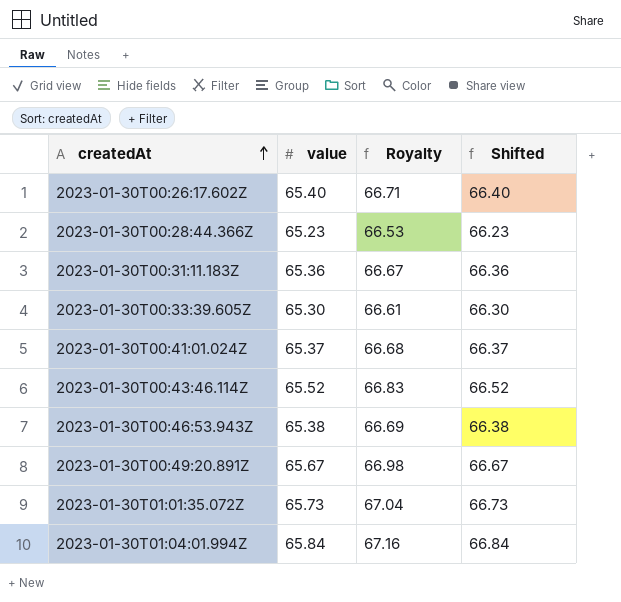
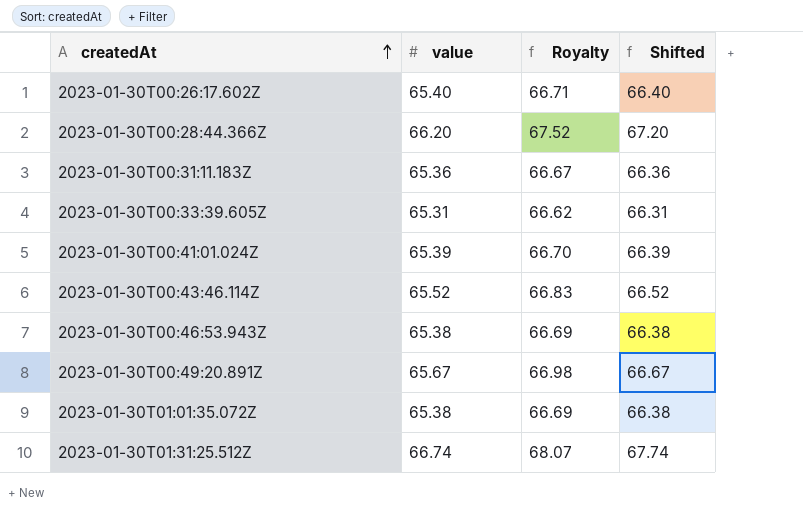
row 2023-01-30T01:04:01.994Z: 65.84 | 67.16 | 66.84 -> none
2023-01-30T00:28:44.366Z | value: 65.23 -> 66.20
2023-01-30T00:28:44.366Z | Royalty: 66.53 -> 67.52
2023-01-30T00:28:44.366Z | Shifted: 66.23 -> 67.20
2023-01-30T00:33:39.605Z | value: 65.30 -> 65.31
2023-01-30T00:33:39.605Z | Royalty: 66.61 -> 66.62
2023-01-30T00:33:39.605Z | Shifted: 66.30 -> 66.31
2023-01-30T00:41:01.024Z | value: 65.37 -> 65.39
2023-01-30T00:41:01.024Z | Royalty: 66.68 -> 66.70
2023-01-30T00:41:01.024Z | Shifted: 66.37 -> 66.39
2023-01-30T01:01:35.072Z | value: 65.73 -> 65.38
2023-01-30T01:01:35.072Z | Royalty: 67.04 -> 66.69
2023-01-30T01:01:35.072Z | Shifted: 66.73 -> 66.38
row 2023-01-30T01:31:25.512Z: none -> 66.74 | 68.07 | 67.74

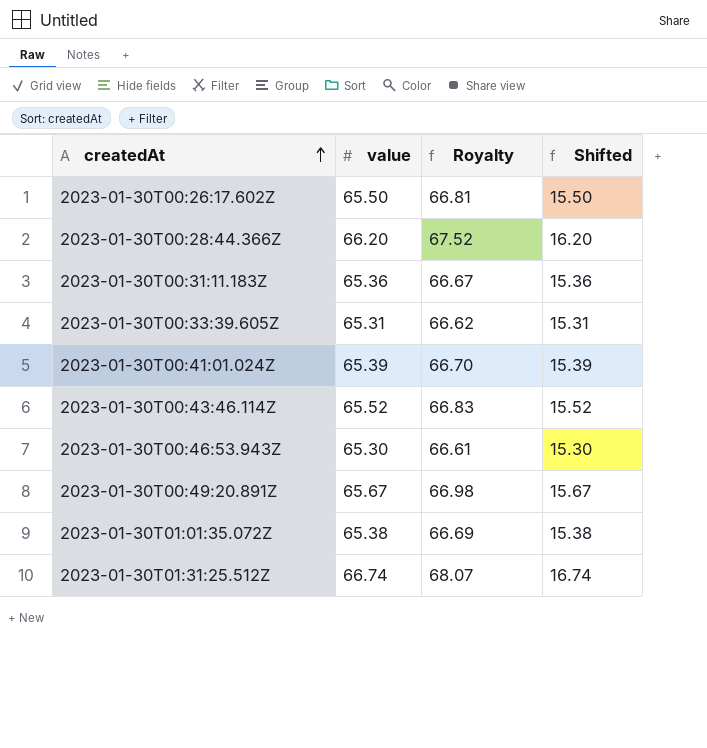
column Shifted | formula: [value] + 1 -> [value] - 50
2023-01-30T00:26:17.602Z | value: 65.40 -> 65.50
2023-01-30T00:26:17.602Z | Royalty: 66.71 -> 66.81
2023-01-30T00:46:53.943Z | value: 65.38 -> 65.30
2023-01-30T00:46:53.943Z | Royalty: 66.69 -> 66.61

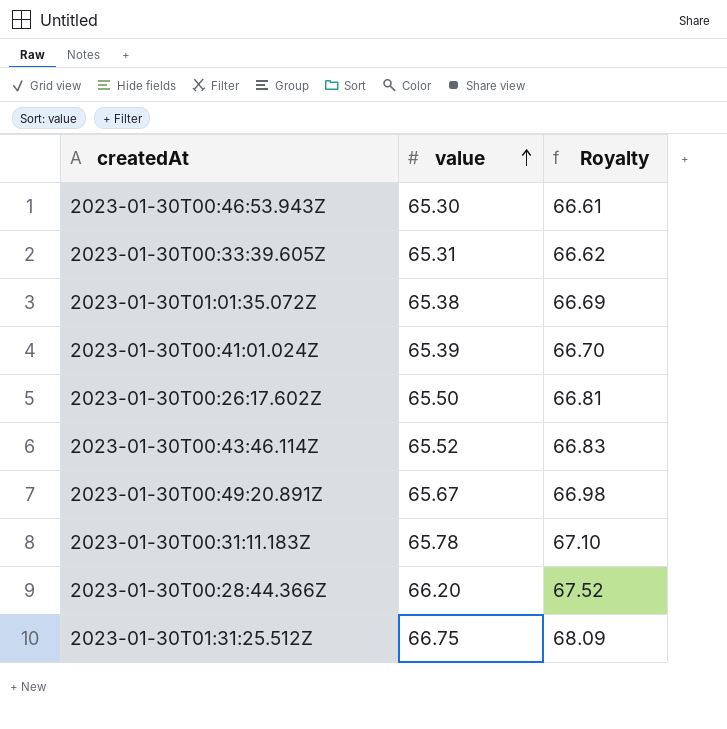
row order: createdAt ascending -> value ascending
column Shifted | formula: [value] - 50 -> none
2023-01-30T00:31:11.183Z | value: 65.36 -> 65.78
2023-01-30T00:31:11.183Z | Royalty: 66.67 -> 67.10
2023-01-30T01:31:25.512Z | value: 66.74 -> 66.75
2023-01-30T01:31:25.512Z | Royalty: 68.07 -> 68.09

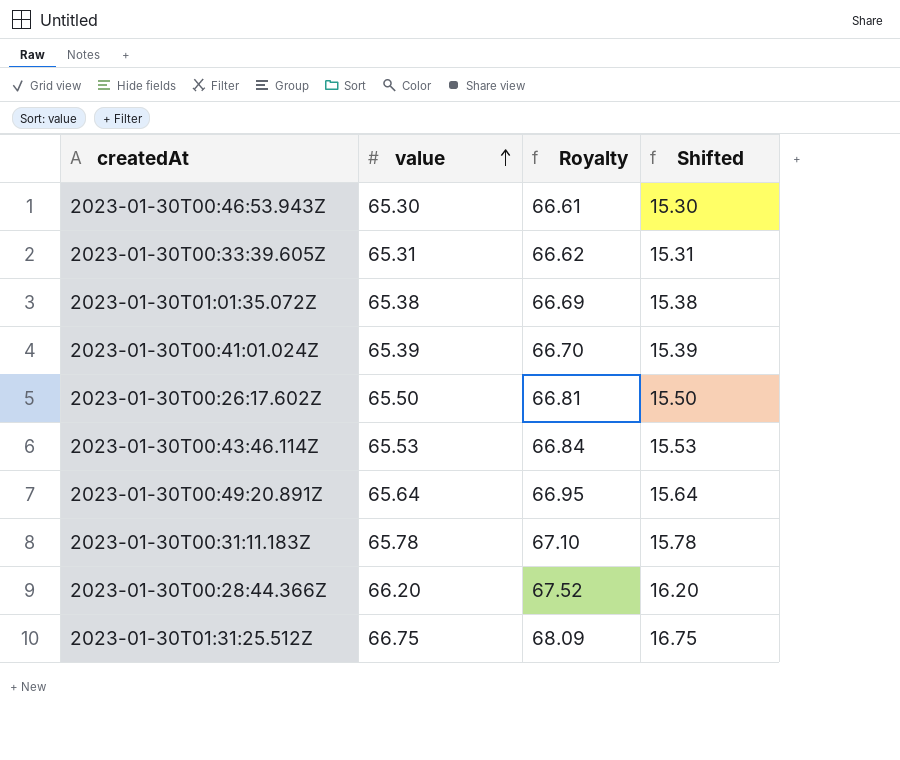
column Shifted | formula: none -> [value] - 50
2023-01-30T00:43:46.114Z | value: 65.52 -> 65.53
2023-01-30T00:43:46.114Z | Royalty: 66.83 -> 66.84
2023-01-30T00:49:20.891Z | value: 65.67 -> 65.64
2023-01-30T00:49:20.891Z | Royalty: 66.98 -> 66.95

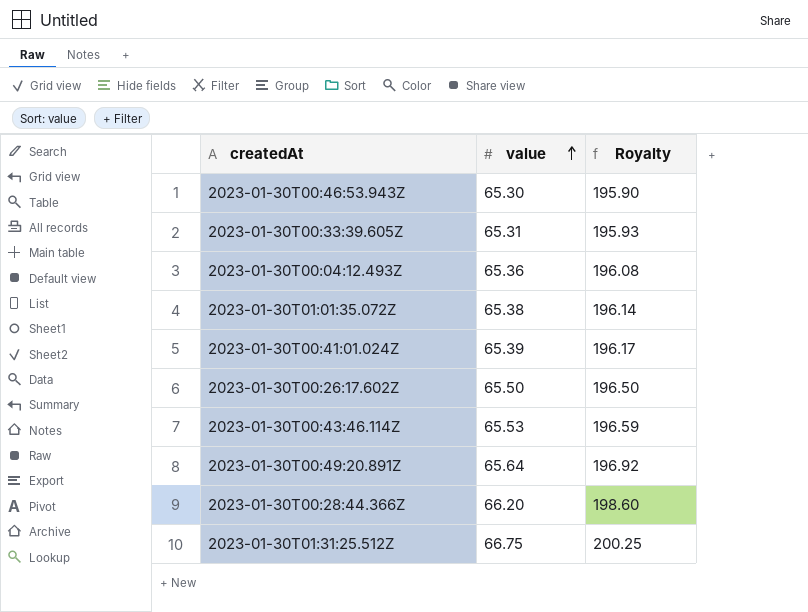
column Shifted | formula: [value] - 50 -> none
column Royalty | formula: [value] * 1.02 -> [value] * 3
row 2023-01-30T00:31:11.183Z: 65.78 | 67.10 | 15.78 -> none
row 2023-01-30T00:04:12.493Z: none -> 65.36 | 196.08

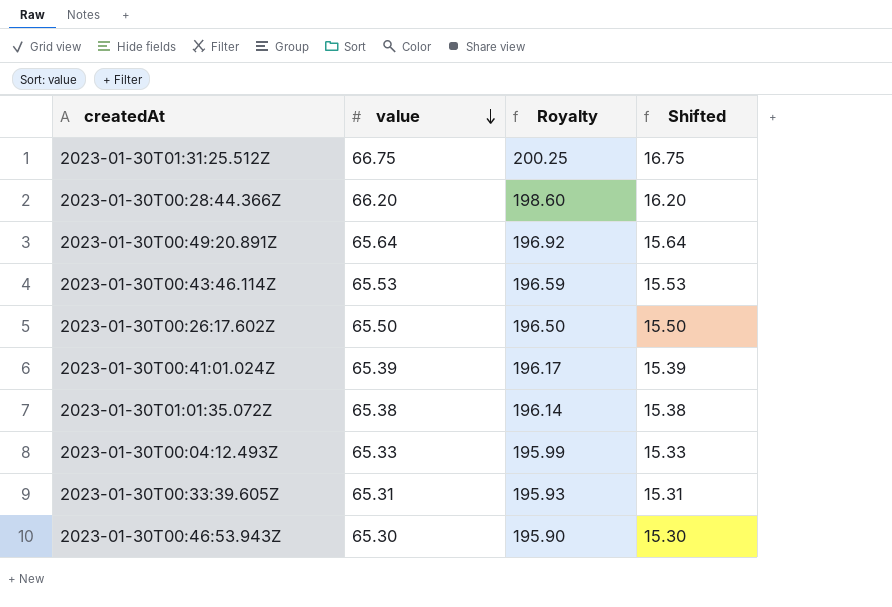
row order: value ascending -> value descending
column Shifted | formula: none -> [value] - 50
2023-01-30T00:04:12.493Z | value: 65.36 -> 65.33
2023-01-30T00:04:12.493Z | Royalty: 196.08 -> 195.99

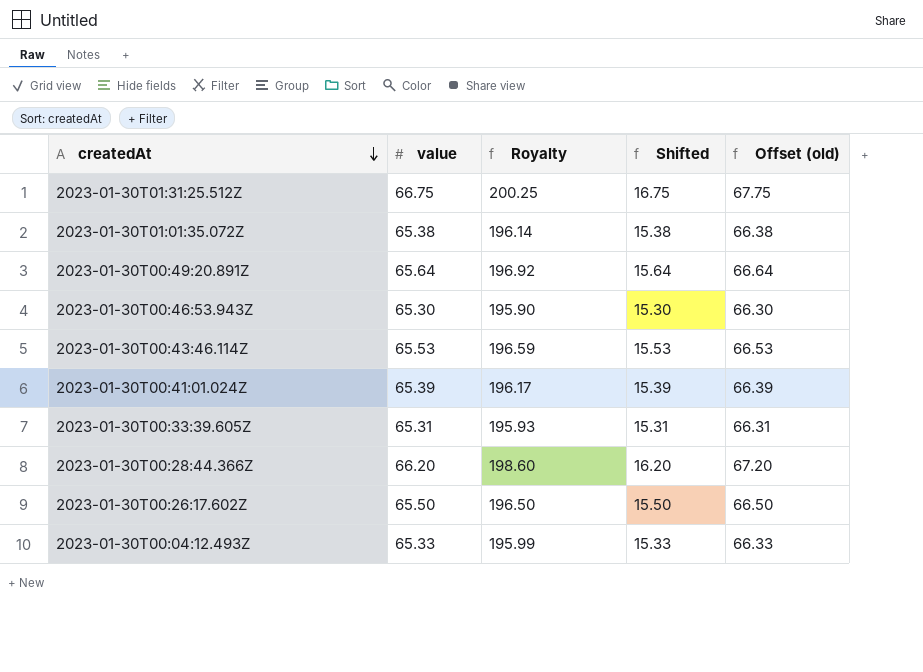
row order: value descending -> createdAt descending
column Offset (old) | formula: none -> [value] + 1

